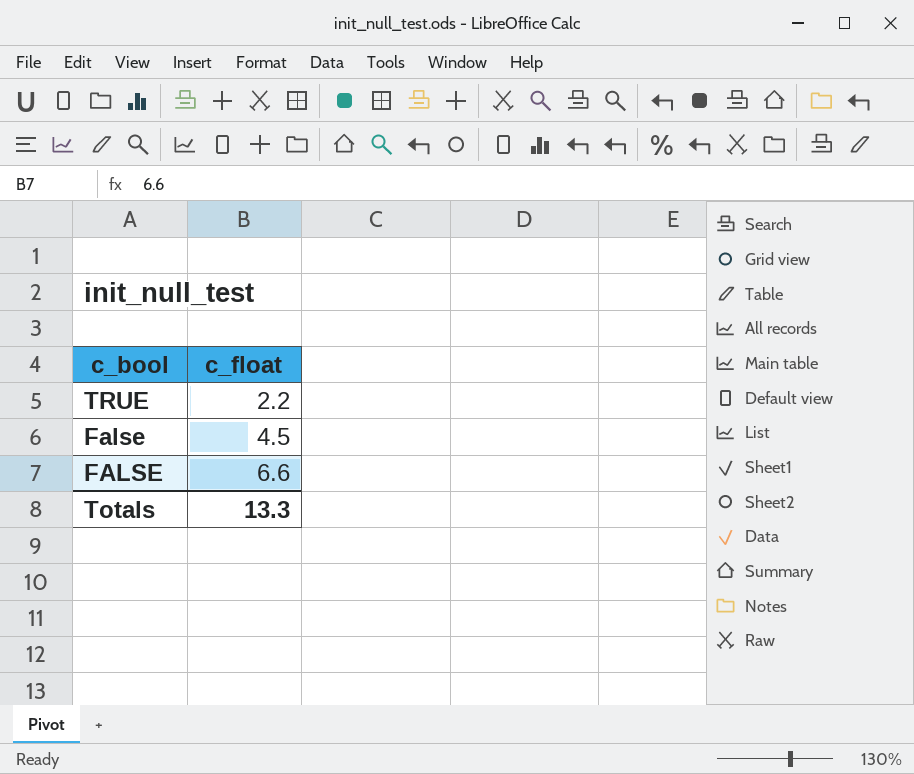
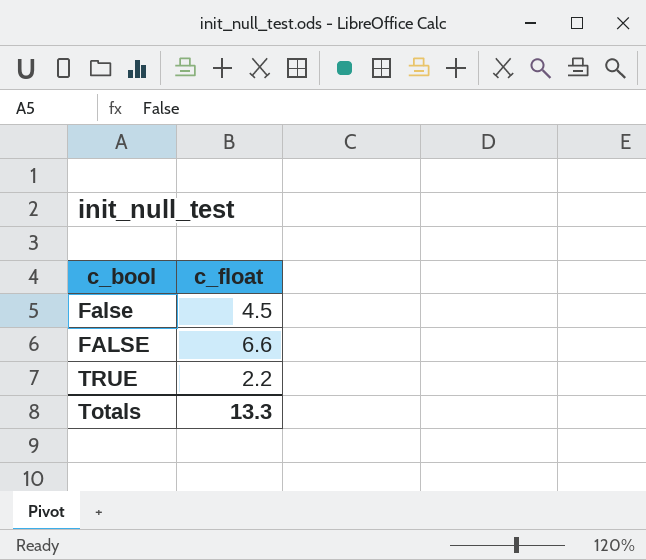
row order: c_bool descending -> c_bool ascending

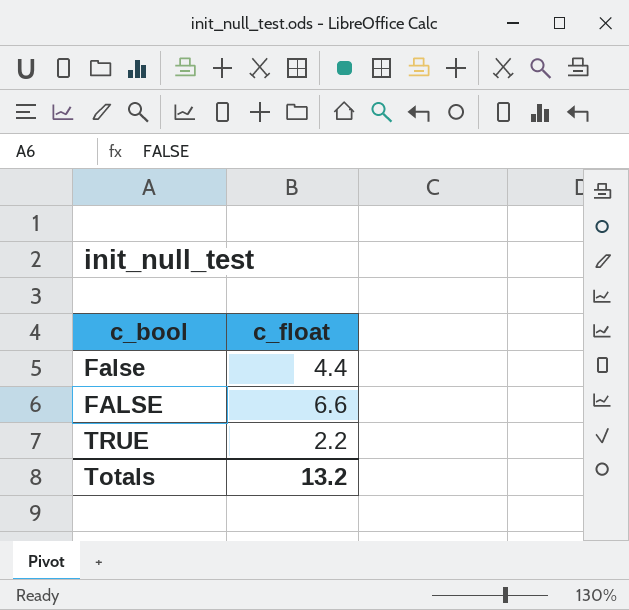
False | c_float: 4.5 -> 4.4
Totals | c_float: 13.3 -> 13.2

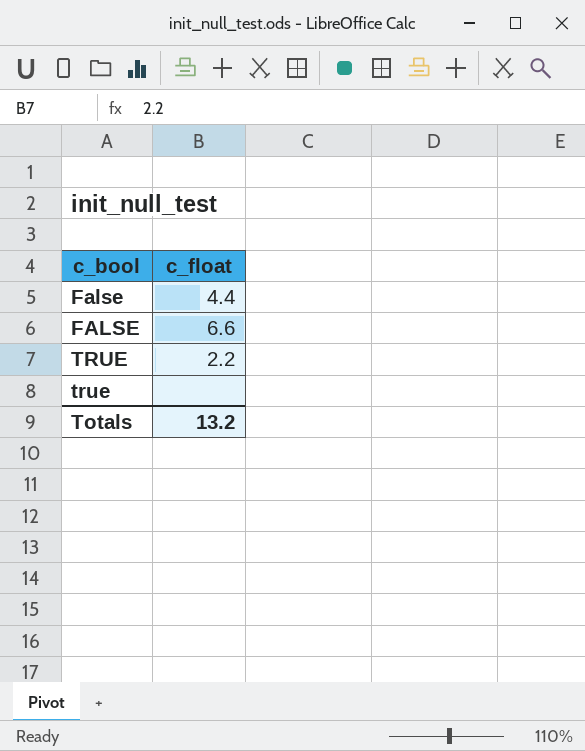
row true: none -> none

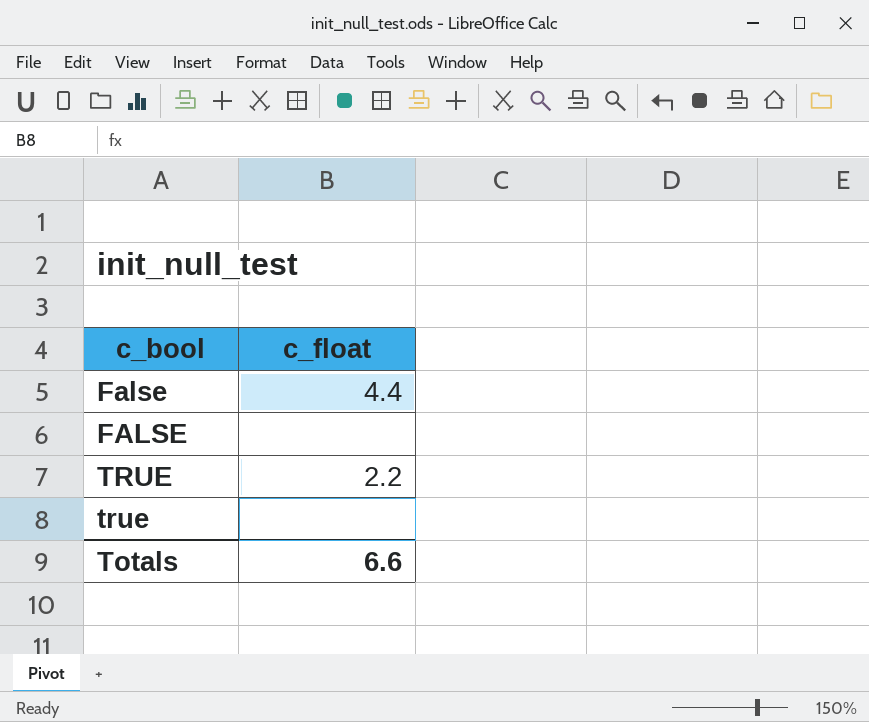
FALSE | c_float: 6.6 -> none
Totals | c_float: 13.2 -> 6.6

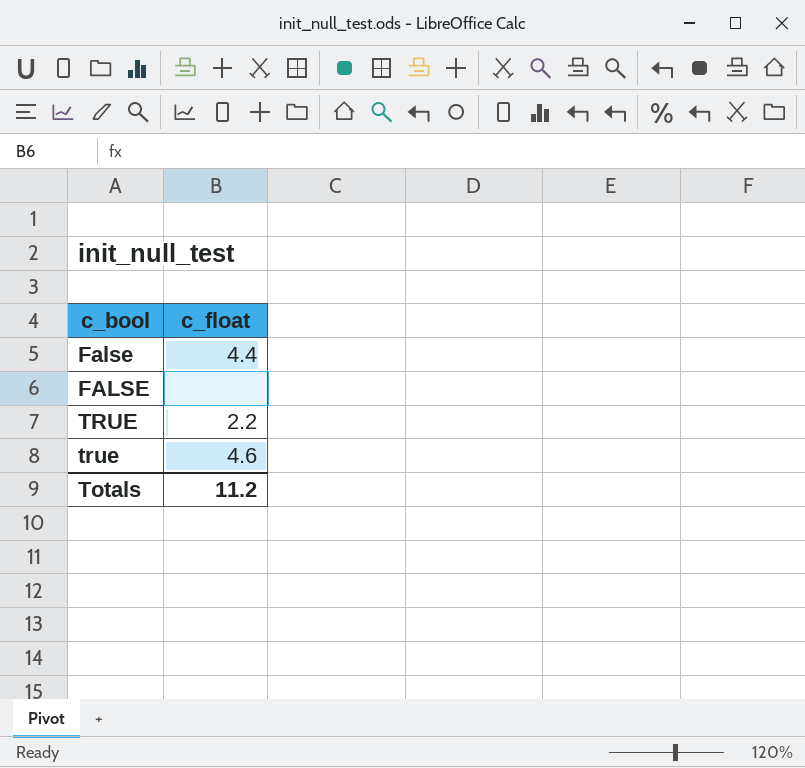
true | c_float: none -> 4.6
Totals | c_float: 6.6 -> 11.2

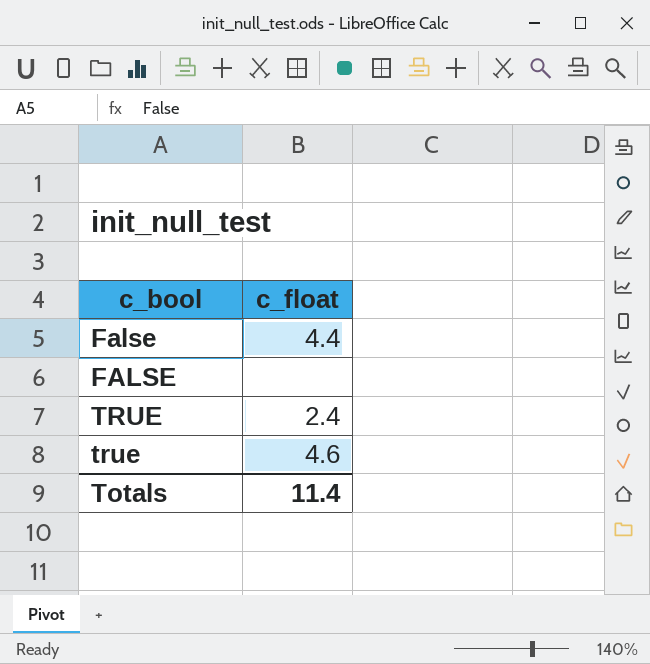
TRUE | c_float: 2.2 -> 2.4
Totals | c_float: 11.2 -> 11.4

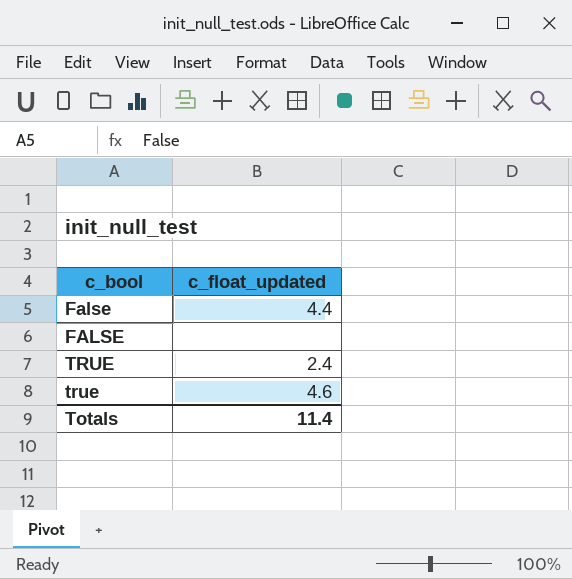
column name: c_float -> c_float_updated

